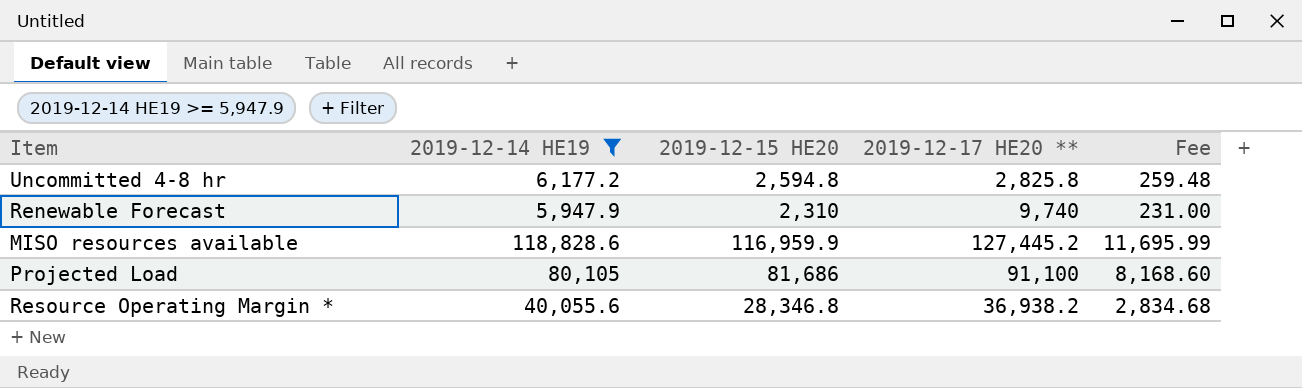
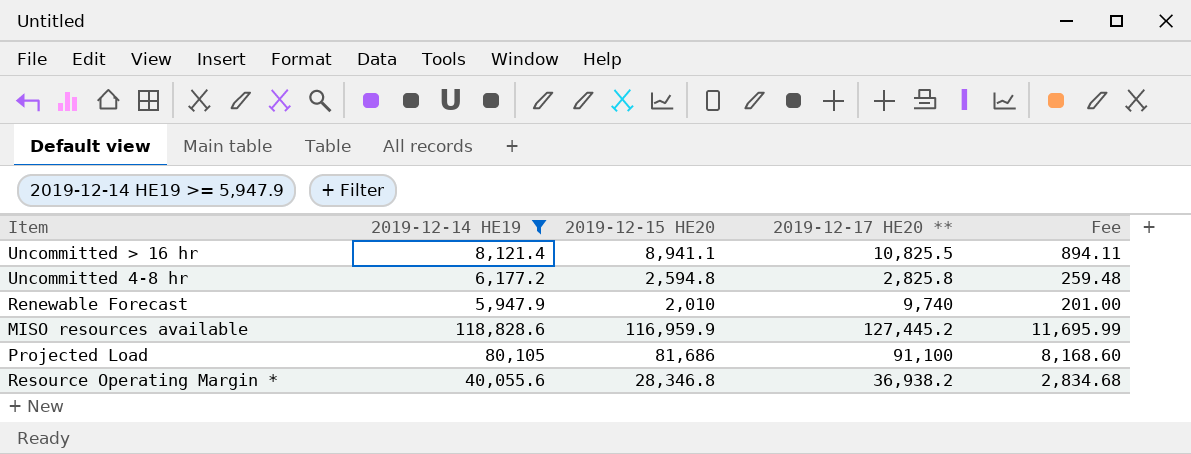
row Uncommitted > 16 hr: none -> 8,121.4 | 8,941.1 | 10,825.5 | 894.11
Renewable Forecast | 2019-12-15 HE20: 2,310 -> 2,010
Renewable Forecast | Fee: 231.00 -> 201.00

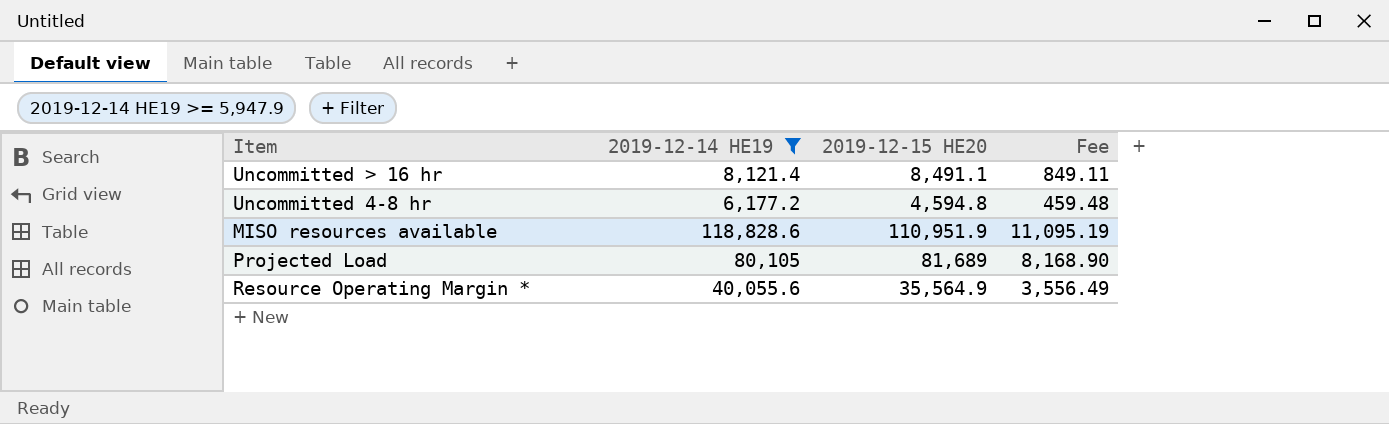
column 2019-12-17 HE20 ** | position: 4 -> none
row Renewable Forecast: 5,947.9 | 2,010 | 9,740 | 201.00 -> none
Uncommitted > 16 hr | 2019-12-15 HE20: 8,941.1 -> 8,491.1
Uncommitted > 16 hr | Fee: 894.11 -> 849.11
Uncommitted 4-8 hr | 2019-12-15 HE20: 2,594.8 -> 4,594.8
Uncommitted 4-8 hr | Fee: 259.48 -> 459.48
MISO resources available | 2019-12-15 HE20: 116,959.9 -> 110,951.9
MISO resources available | Fee: 11,695.99 -> 11,095.19
Projected Load | 2019-12-15 HE20: 81,686 -> 81,689
Projected Load | Fee: 8,168.60 -> 8,168.90
Resource Operating Margin * | 2019-12-15 HE20: 28,346.8 -> 35,564.9
Resource Operating Margin * | Fee: 2,834.68 -> 3,556.49

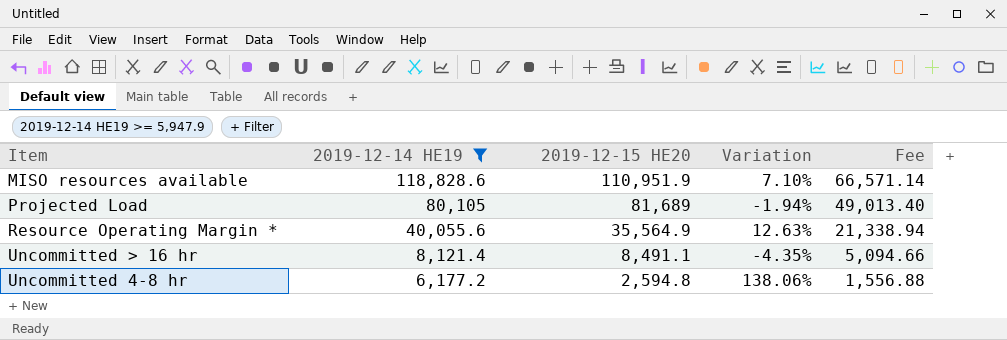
row order: none -> 2019-12-14 HE19 descending
column Variation | formula: none -> ([2019-12-14 HE19] - [2019-12-15 HE20]) / [2019-12-15 HE20]
column Fee | formula: [2019-12-15 HE20] * 0.1 -> [2019-12-15 HE20] * 0.6
Uncommitted 4-8 hr | 2019-12-15 HE20: 4,594.8 -> 2,594.8

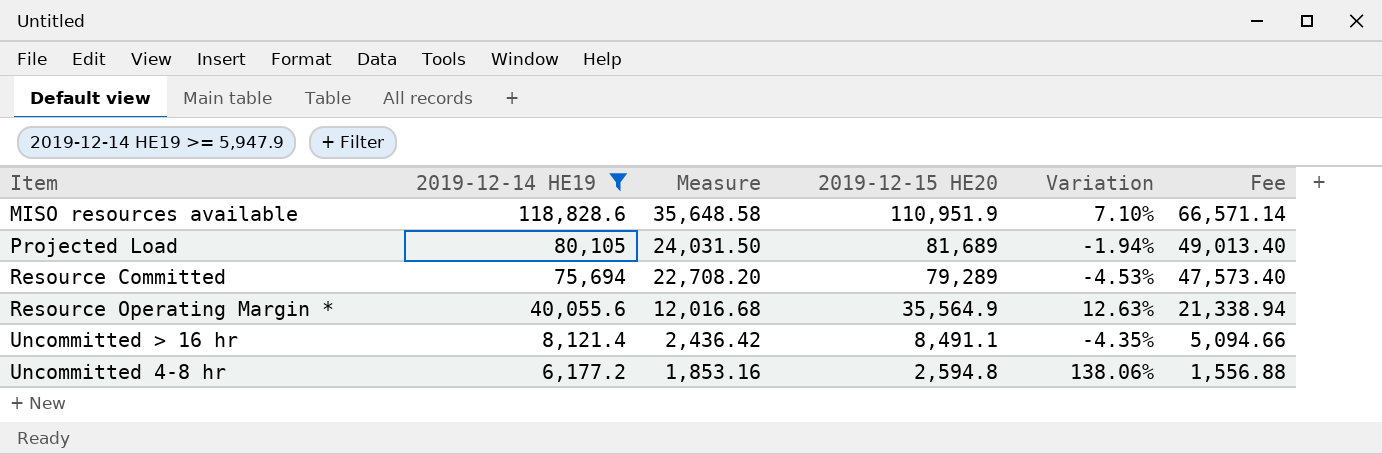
column Measure | formula: none -> [2019-12-14 HE19] * 0.3
row Resource Committed: none -> 75,694 | 22,708.20 | 79,289 | -4.53% | 47,573.40

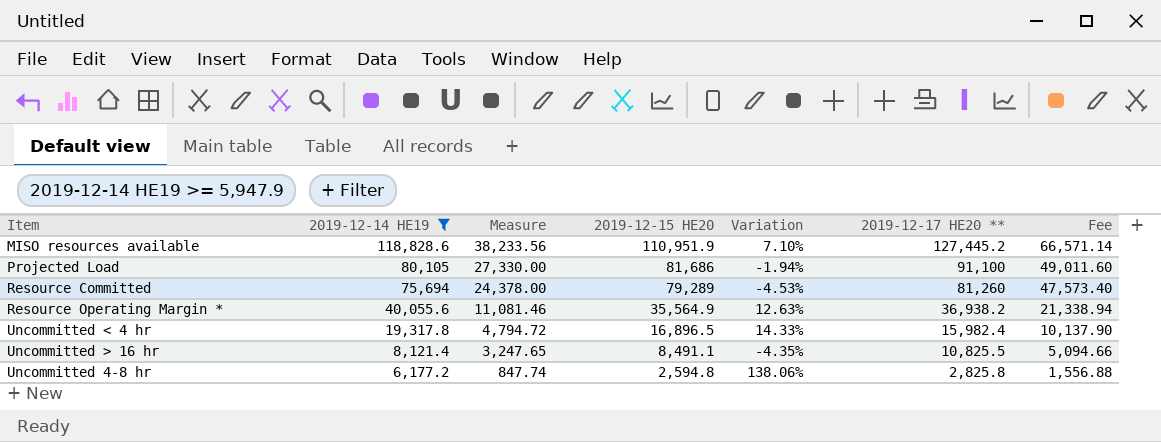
column Measure | formula: [2019-12-14 HE19] * 0.3 -> [2019-12-17 HE20 **] * 0.3
column 2019-12-17 HE20 ** | position: none -> 6
Projected Load | 2019-12-15 HE20: 81,689 -> 81,686
Projected Load | Fee: 49,013.40 -> 49,011.60
row Uncommitted < 4 hr: none -> 19,317.8 | 4,794.72 | 16,896.5 | 14.33% | 15,982.4 | 10,137.90

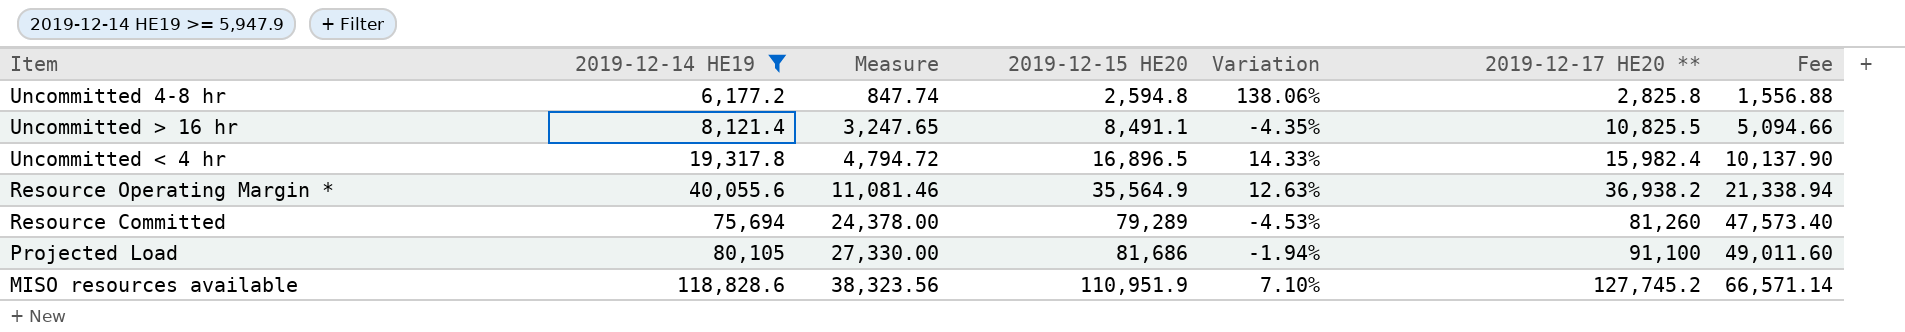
row order: 2019-12-14 HE19 descending -> 2019-12-14 HE19 ascending
MISO resources available | Measure: 38,233.56 -> 38,323.56
MISO resources available | 2019-12-17 HE20 **: 127,445.2 -> 127,745.2

